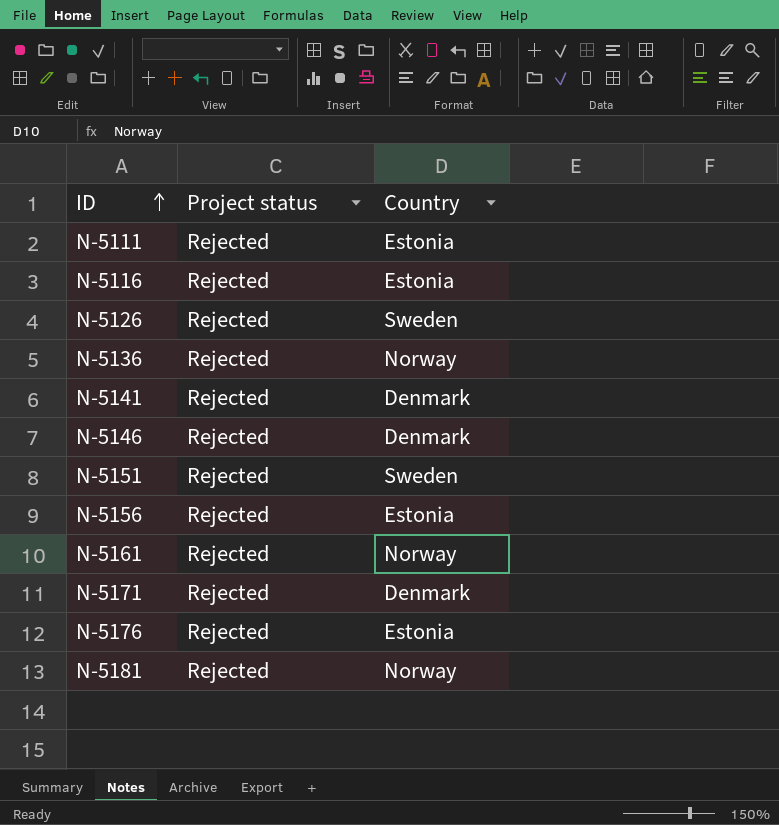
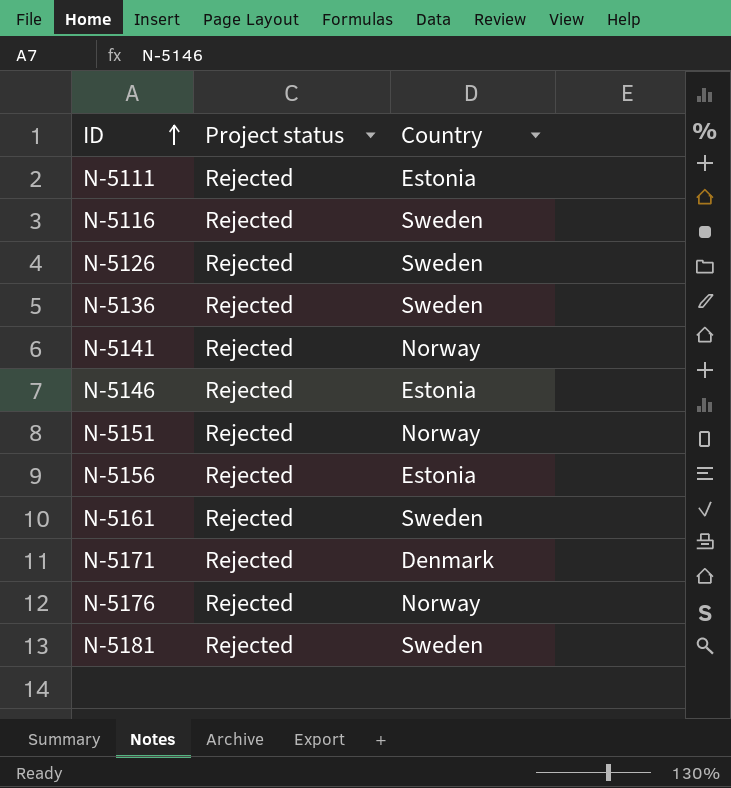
N-5116 | Country: Estonia -> Sweden
N-5136 | Country: Norway -> Sweden
N-5141 | Country: Denmark -> Norway
N-5146 | Country: Denmark -> Estonia
N-5151 | Country: Sweden -> Norway
N-5161 | Country: Norway -> Sweden
N-5176 | Country: Estonia -> Norway
N-5181 | Country: Norway -> Sweden

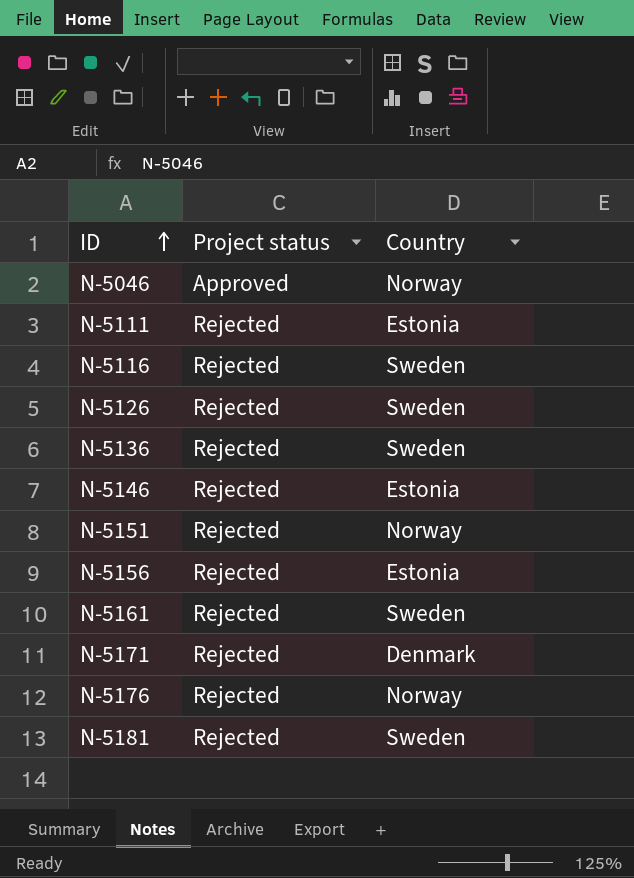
row N-5141: Rejected | Norway -> none
row N-5046: none -> Approved | Norway

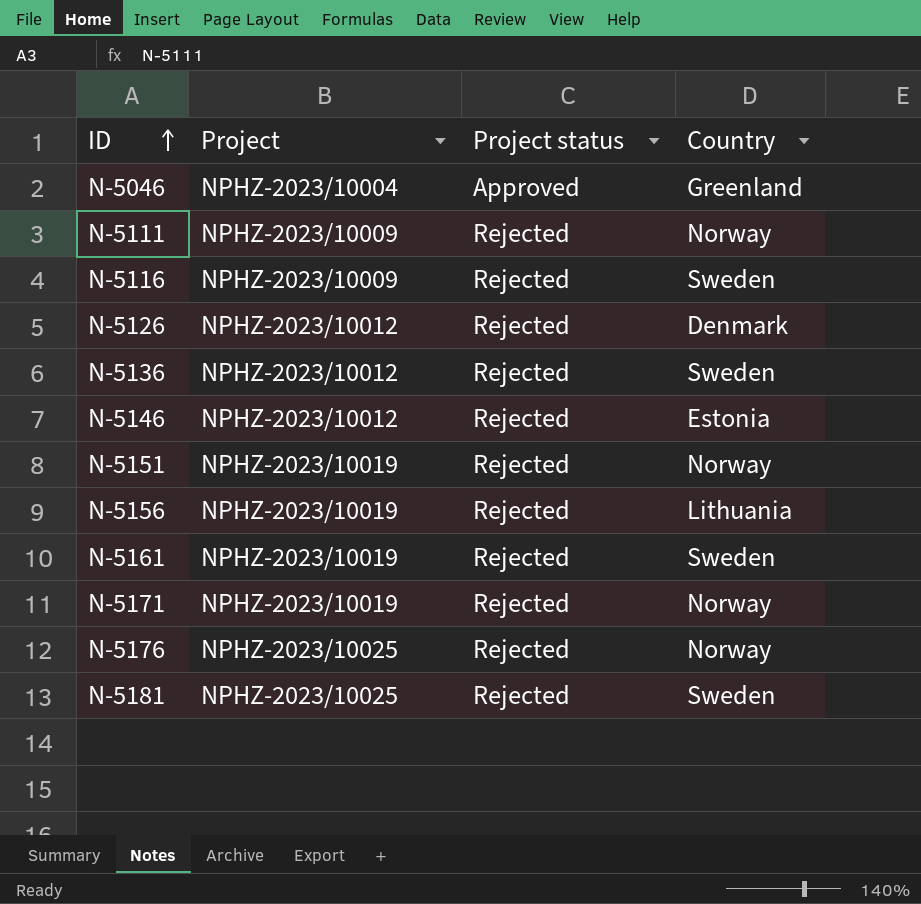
column Project | position: none -> 2
N-5046 | Country: Norway -> Greenland
N-5111 | Country: Estonia -> Norway
N-5126 | Country: Sweden -> Denmark
N-5156 | Country: Estonia -> Lithuania
N-5171 | Country: Denmark -> Norway

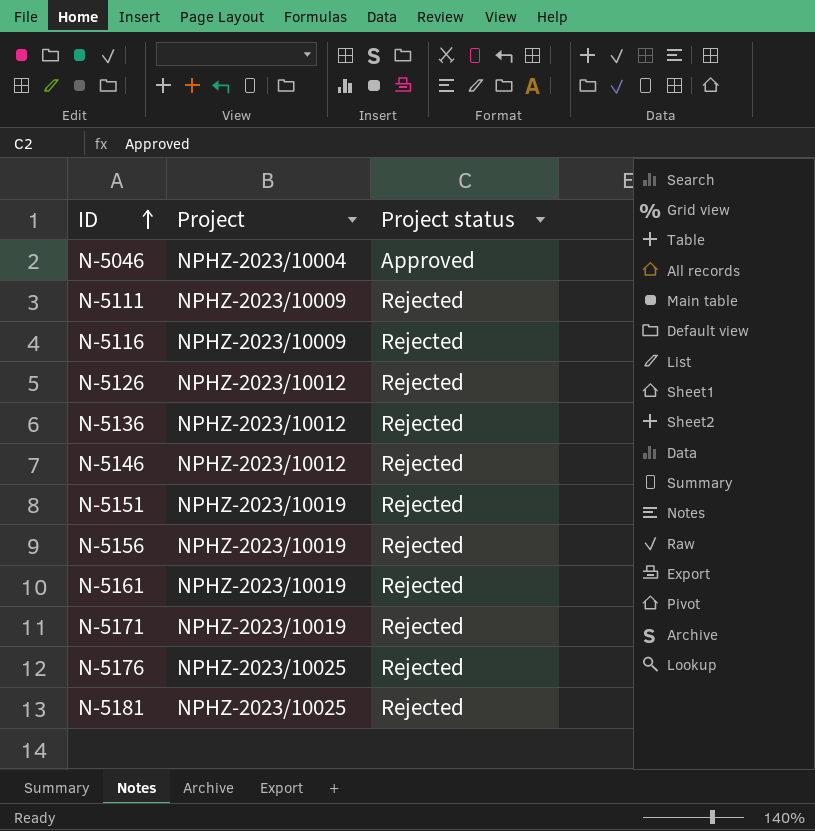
column Country | position: 4 -> none

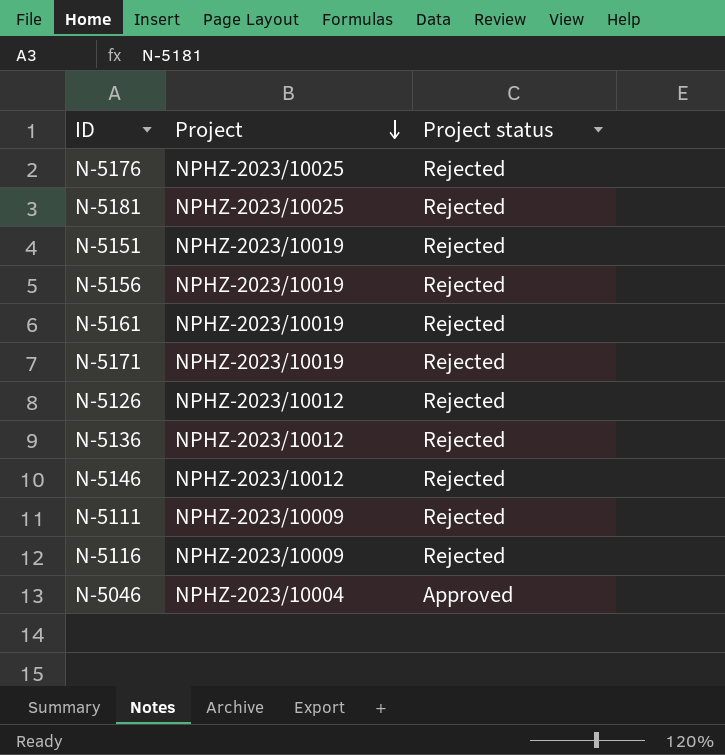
row order: ID ascending -> Project descending

